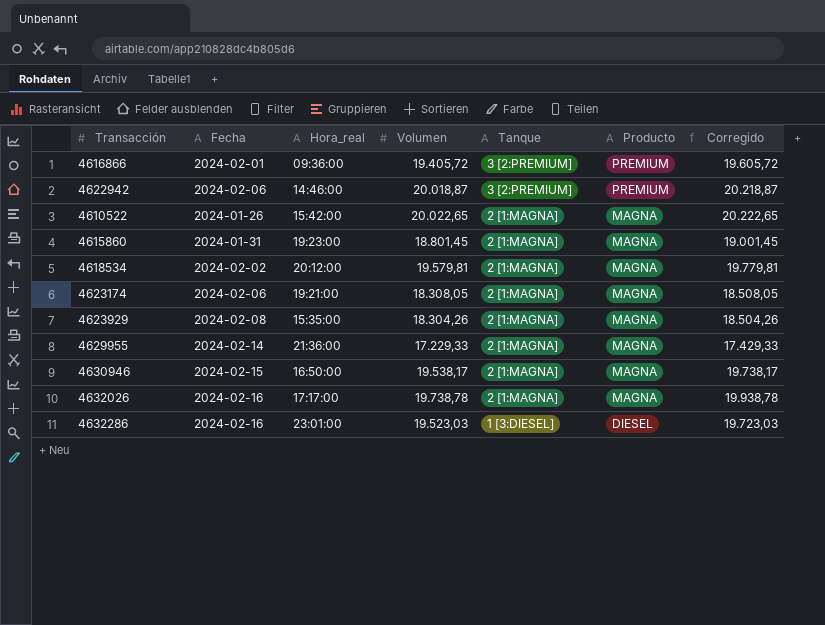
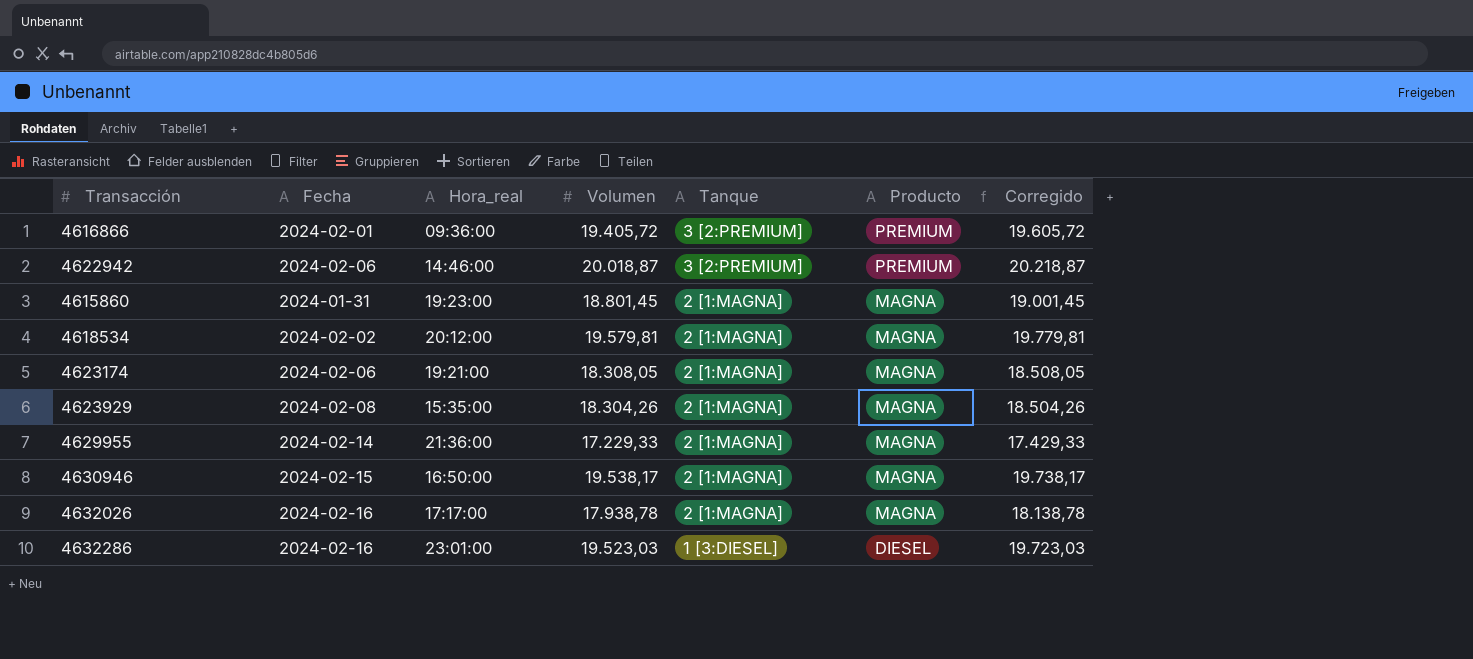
row 4610522: 2024-01-26 | 15:42:00 | 20.022,65 | 2 [1:MAGNA] | MAGNA | 20.222,65 -> none
4632026 | Volumen: 19.738,78 -> 17.938,78
4632026 | Corregido: 19.938,78 -> 18.138,78

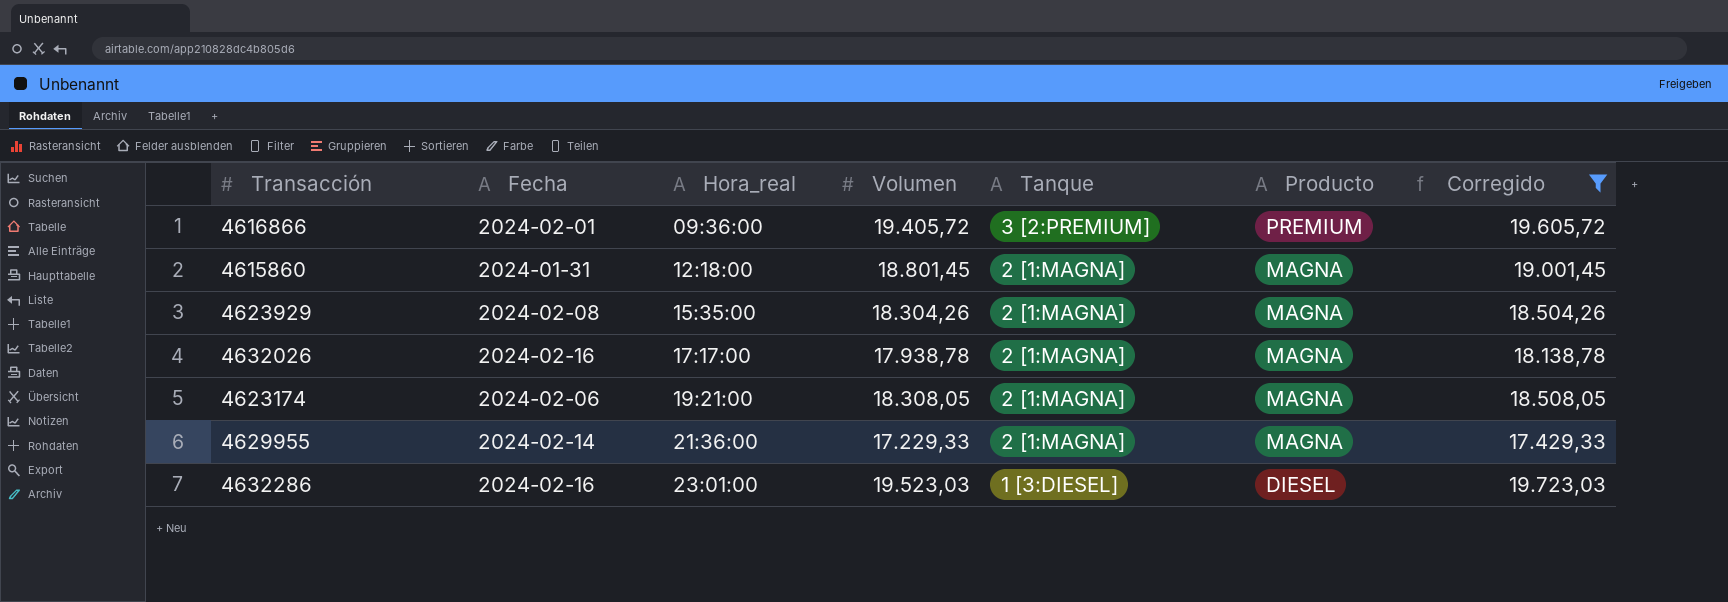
filter: none -> Corregido <= 19.723,03
row order: Tanque descending -> Hora_real ascending
4615860 | Hora_real: 19:23:00 -> 12:18:00

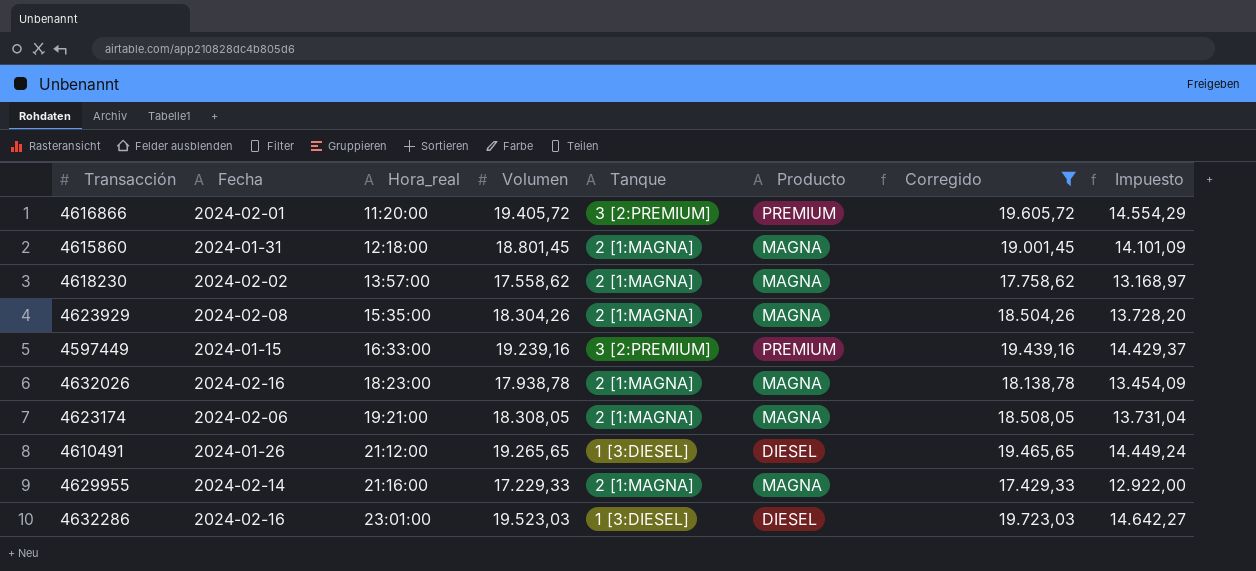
column Impuesto | formula: none -> [Volumen] * 0,75
4616866 | Hora_real: 09:36:00 -> 11:20:00
row 4618230: none -> 2024-02-02 | 13:57:00 | 17.558,62 | 2 [1:MAGNA] | MAGNA | 17.758,62 | 13.168,97
row 4597449: none -> 2024-01-15 | 16:33:00 | 19.239,16 | 3 [2:PREMIUM] | PREMIUM | 19.439,16 | 14.429,37
4632026 | Hora_real: 17:17:00 -> 18:23:00
row 4610491: none -> 2024-01-26 | 21:12:00 | 19.265,65 | 1 [3:DIESEL] | DIESEL | 19.465,65 | 14.449,24
4629955 | Hora_real: 21:36:00 -> 21:16:00

